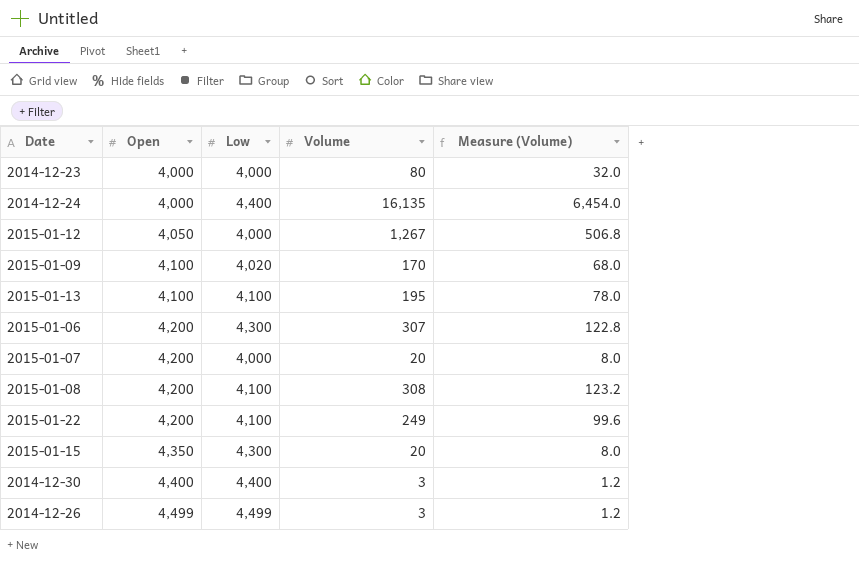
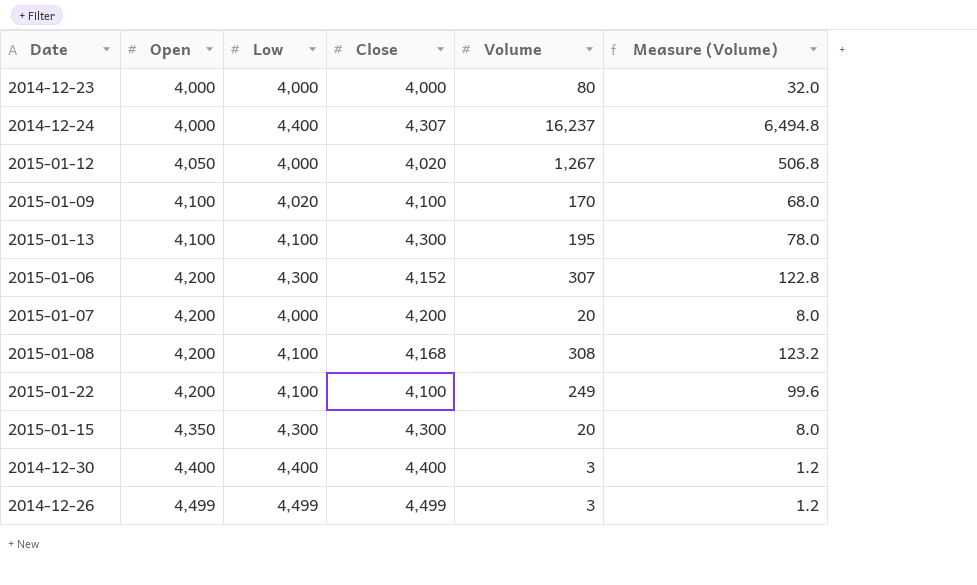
column Close | position: none -> 4
2014-12-24 | Volume: 16,135 -> 16,237
2014-12-24 | Measure (Volume): 6,454.0 -> 6,494.8

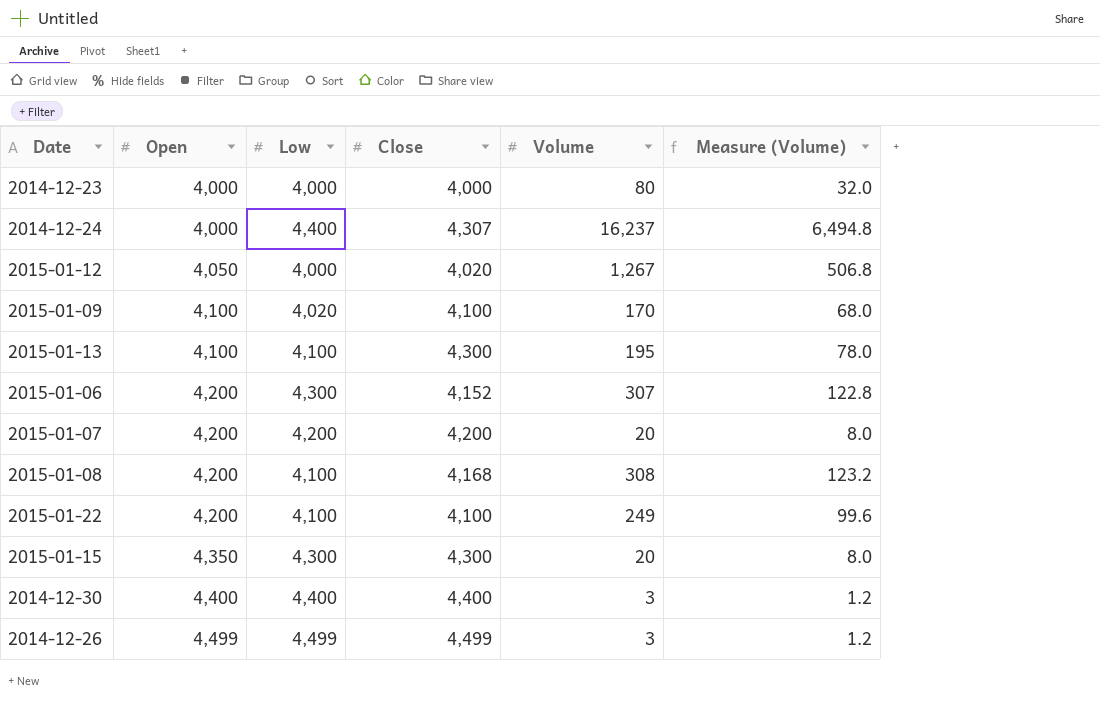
2015-01-07 | Low: 4,000 -> 4,200

